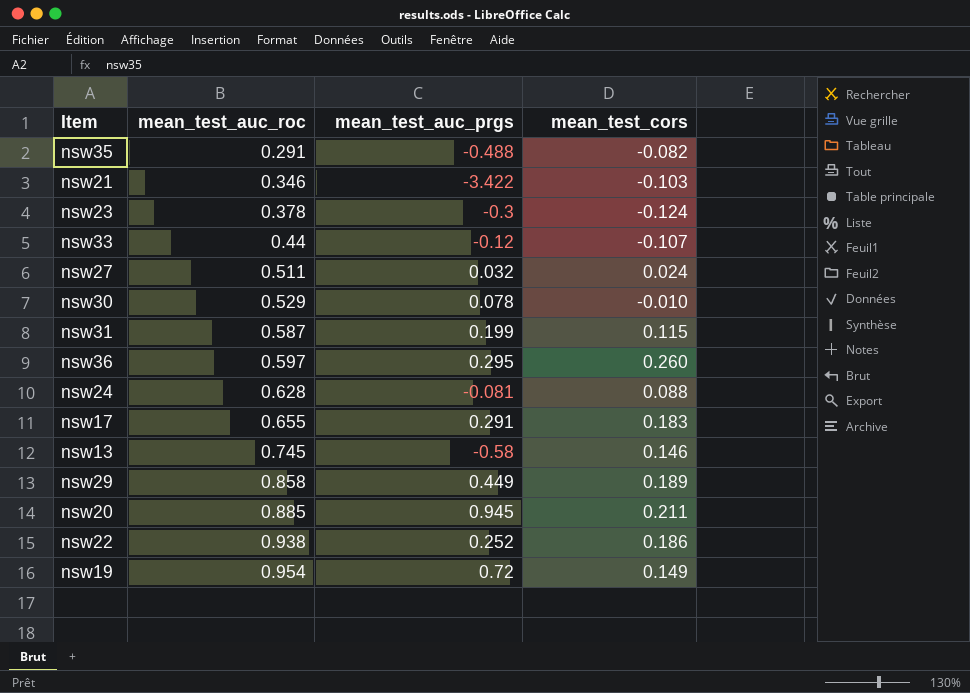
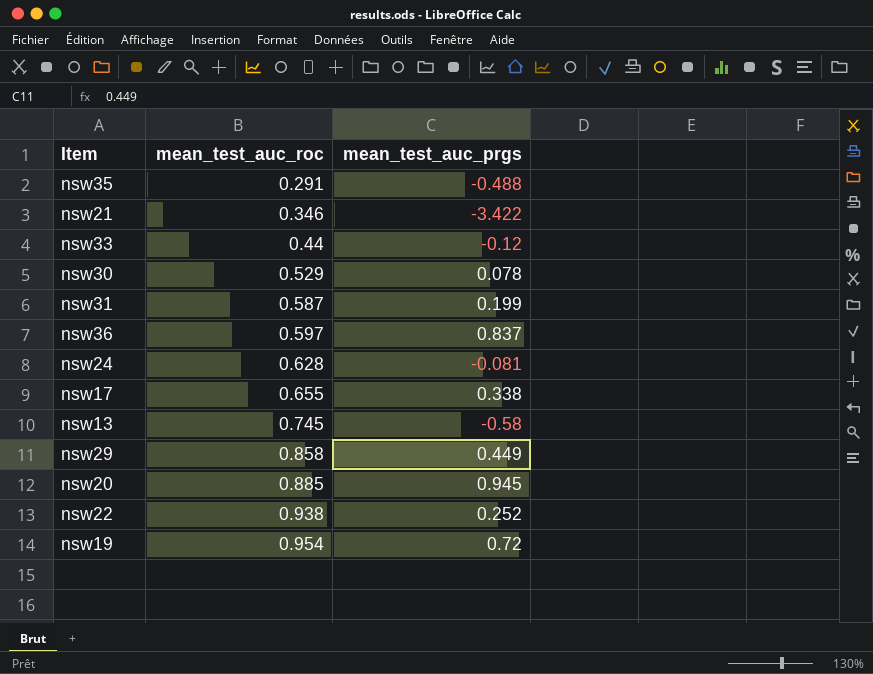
column mean_test_cors | position: 4 -> none
row nsw23: 0.378 | -0.3 | -0.124 -> none
row nsw27: 0.511 | 0.032 | 0.024 -> none
nsw36 | mean_test_auc_prgs: 0.295 -> 0.837
nsw17 | mean_test_auc_prgs: 0.291 -> 0.338

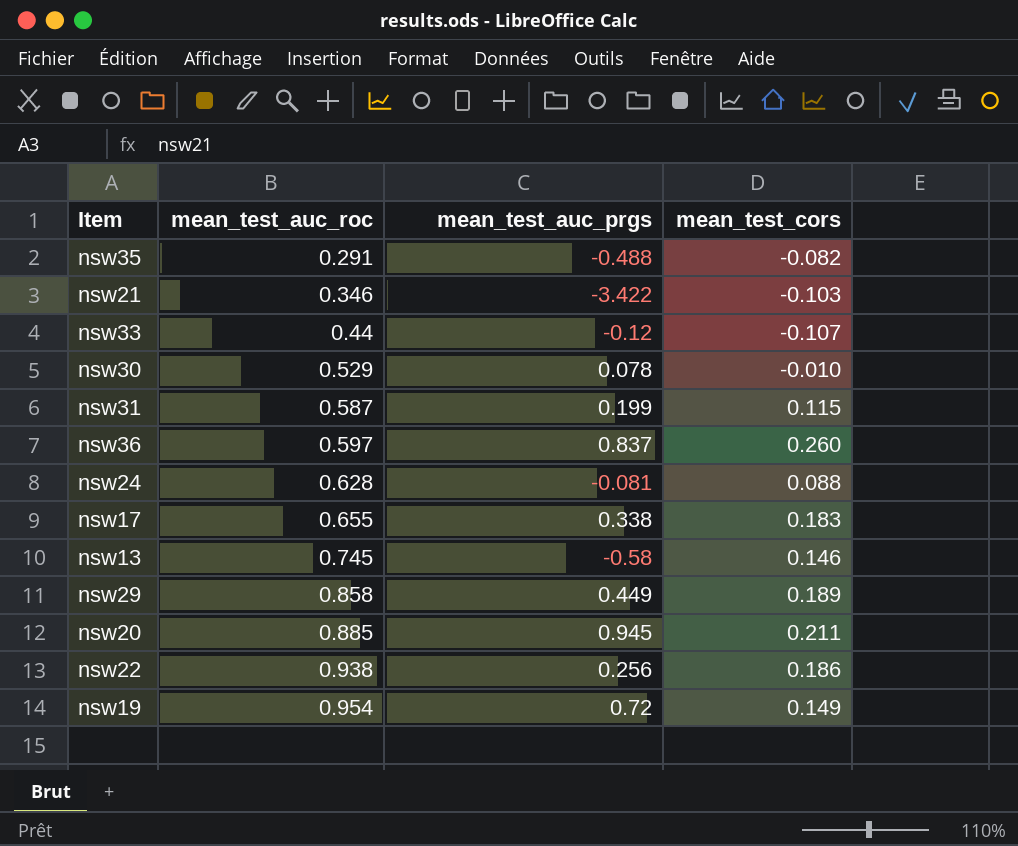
column mean_test_cors | position: none -> 4
nsw22 | mean_test_auc_prgs: 0.252 -> 0.256

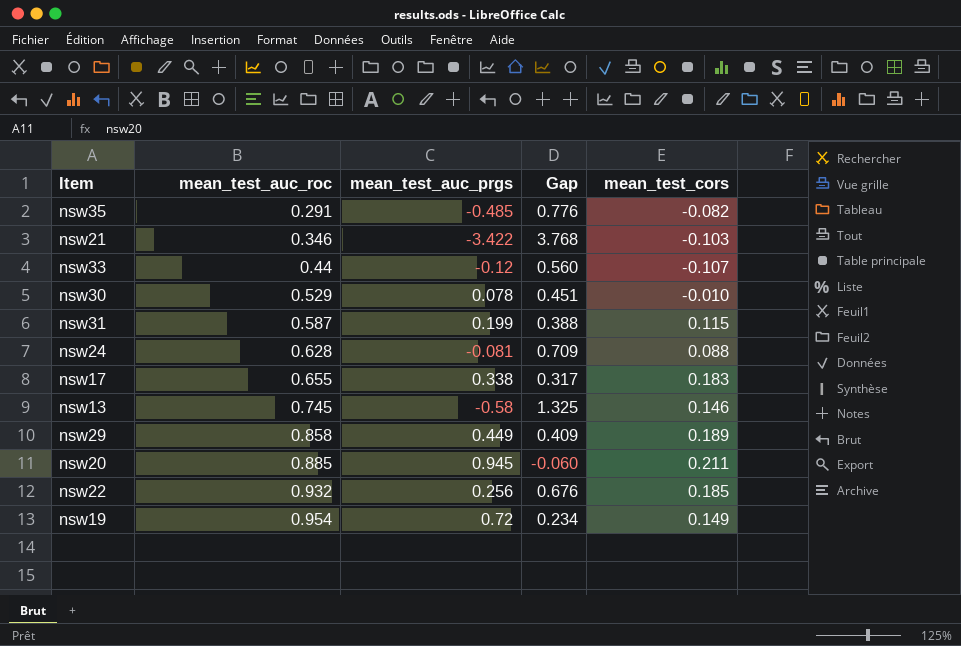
column Gap | formula: none -> [mean_test_auc_roc] - [mean_test_auc_prgs]
row nsw36: 0.597 | 0.837 | 0.260 -> none
nsw35 | mean_test_auc_prgs: -0.488 -> -0.485
nsw22 | mean_test_auc_roc: 0.938 -> 0.932
nsw22 | mean_test_cors: 0.186 -> 0.185

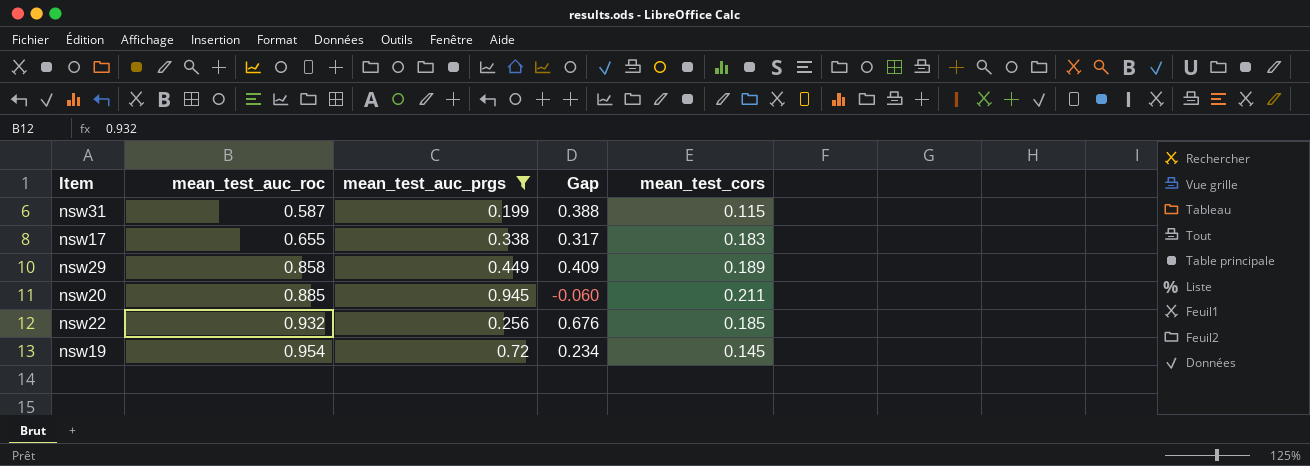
filter: none -> mean_test_auc_prgs >= 0.199
nsw19 | mean_test_cors: 0.149 -> 0.145

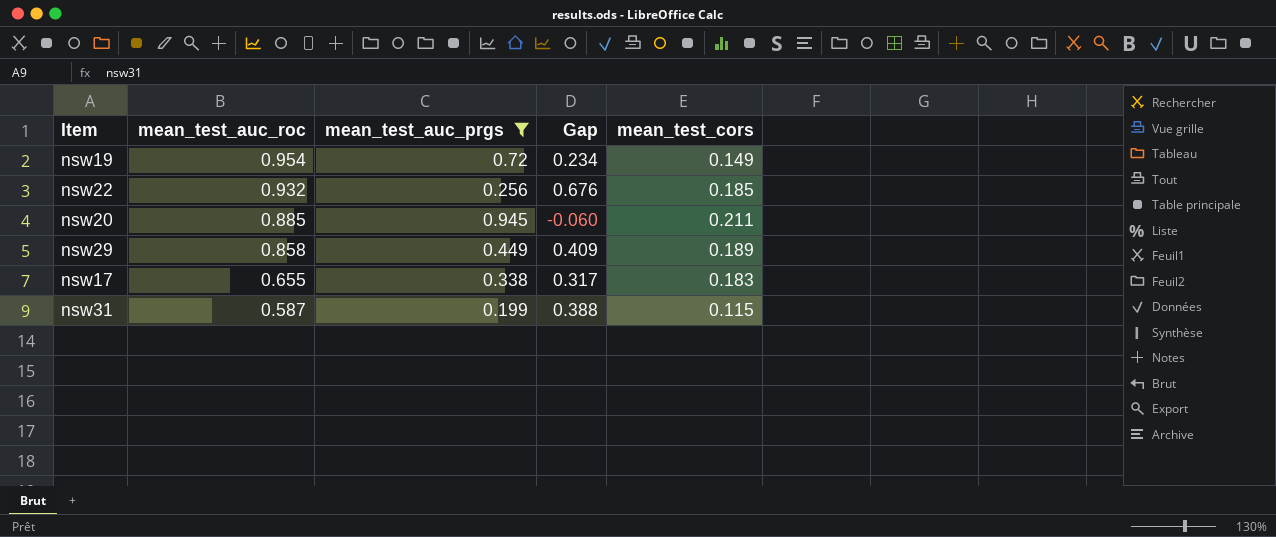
row order: mean_test_auc_roc ascending -> mean_test_auc_roc descending
nsw19 | mean_test_cors: 0.145 -> 0.149

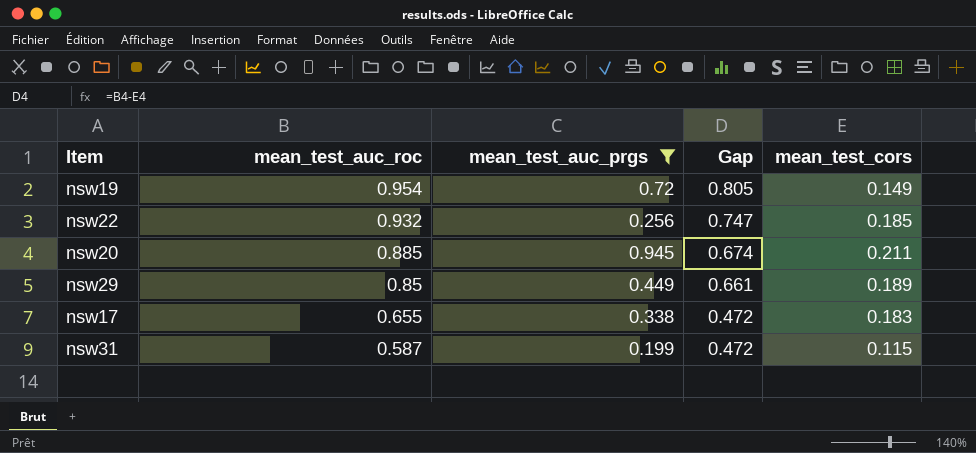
column Gap | formula: [mean_test_auc_roc] - [mean_test_auc_prgs] -> [mean_test_auc_roc] - [mean_test_cors]
nsw29 | mean_test_auc_roc: 0.858 -> 0.85

